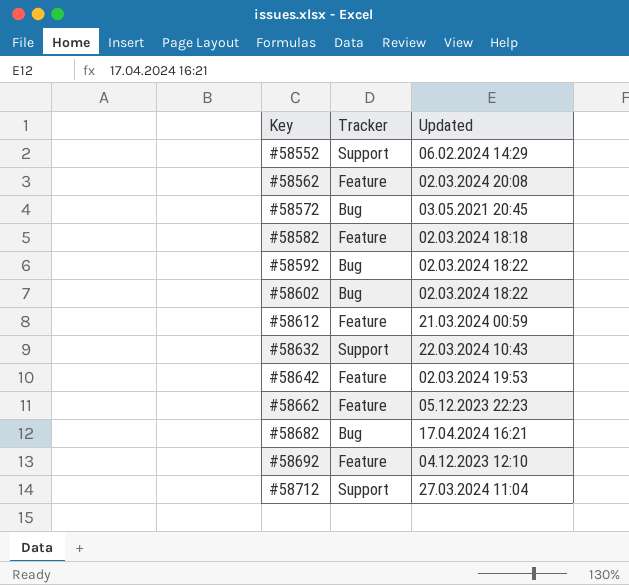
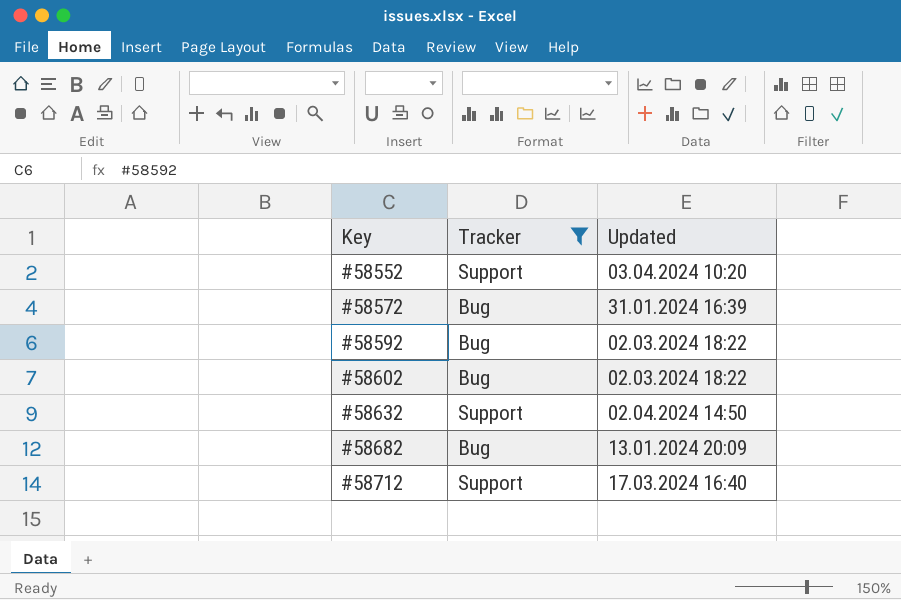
filter: none -> Tracker != Feature
#58552 | Updated: 06.02.2024 14:29 -> 03.04.2024 10:20
#58572 | Updated: 03.05.2021 20:45 -> 31.01.2024 16:39
#58632 | Updated: 22.03.2024 10:43 -> 02.04.2024 14:50
#58682 | Updated: 17.04.2024 16:21 -> 13.01.2024 20:09
#58712 | Updated: 27.03.2024 11:04 -> 17.03.2024 16:40

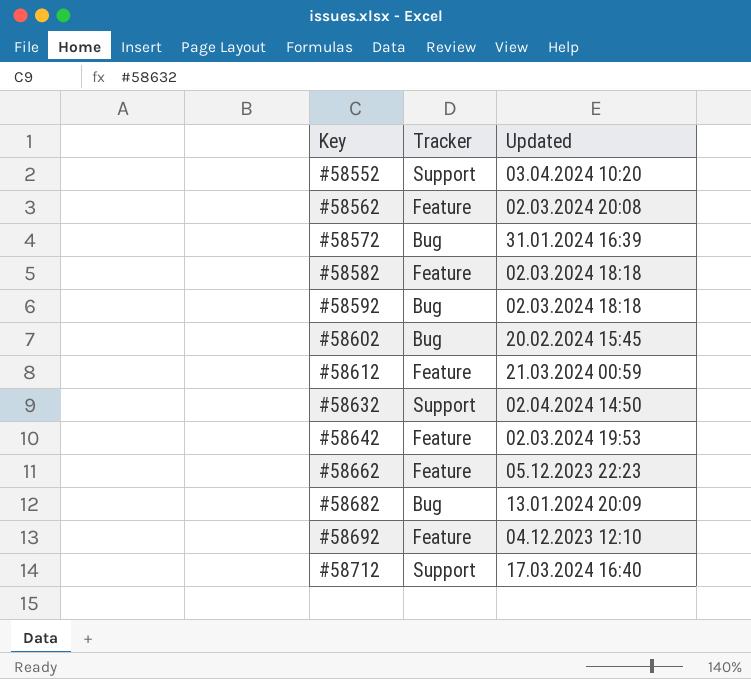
filter: Tracker != Feature -> none
#58592 | Updated: 02.03.2024 18:22 -> 02.03.2024 18:18
#58602 | Updated: 02.03.2024 18:22 -> 20.02.2024 15:45

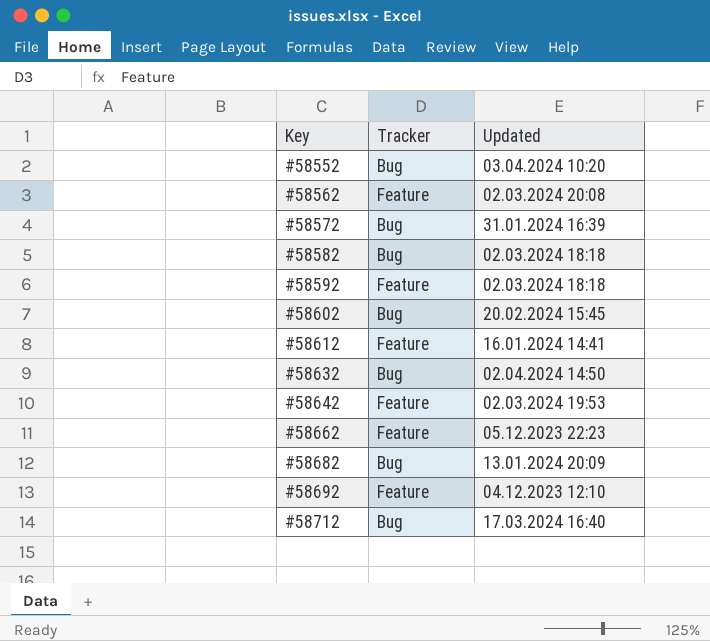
#58552 | Tracker: Support -> Bug
#58582 | Tracker: Feature -> Bug
#58592 | Tracker: Bug -> Feature
#58612 | Updated: 21.03.2024 00:59 -> 16.01.2024 14:41
#58632 | Tracker: Support -> Bug
#58712 | Tracker: Support -> Bug

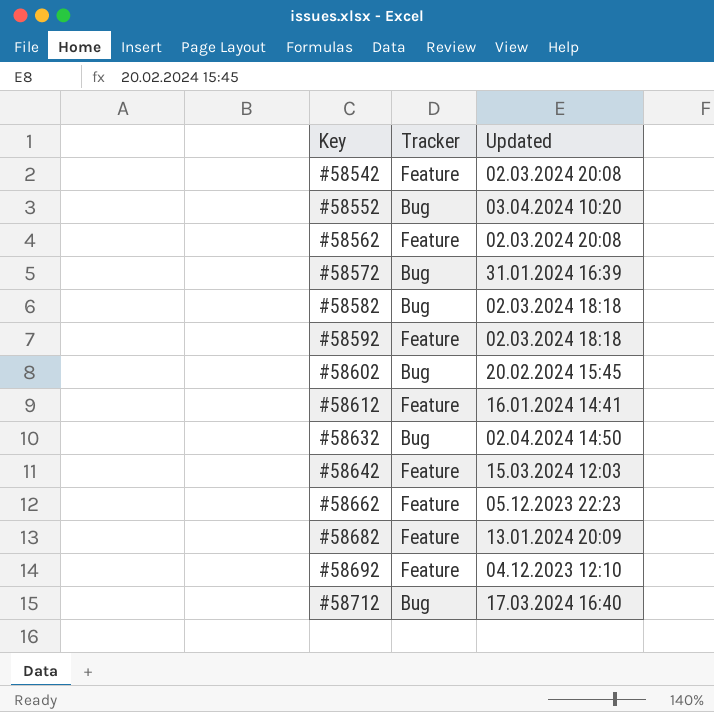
row #58542: none -> Feature | 02.03.2024 20:08
#58642 | Updated: 02.03.2024 19:53 -> 15.03.2024 12:03
#58682 | Tracker: Bug -> Feature

